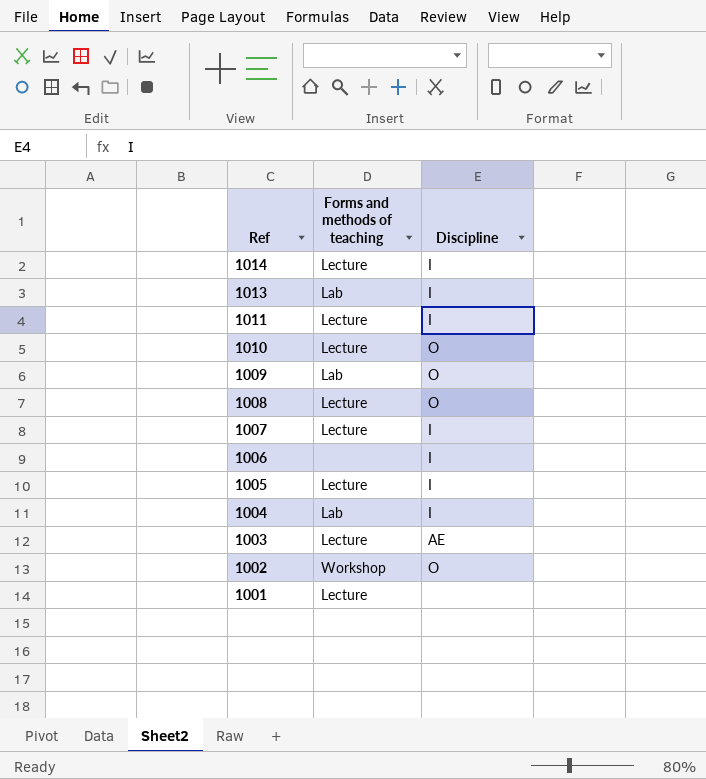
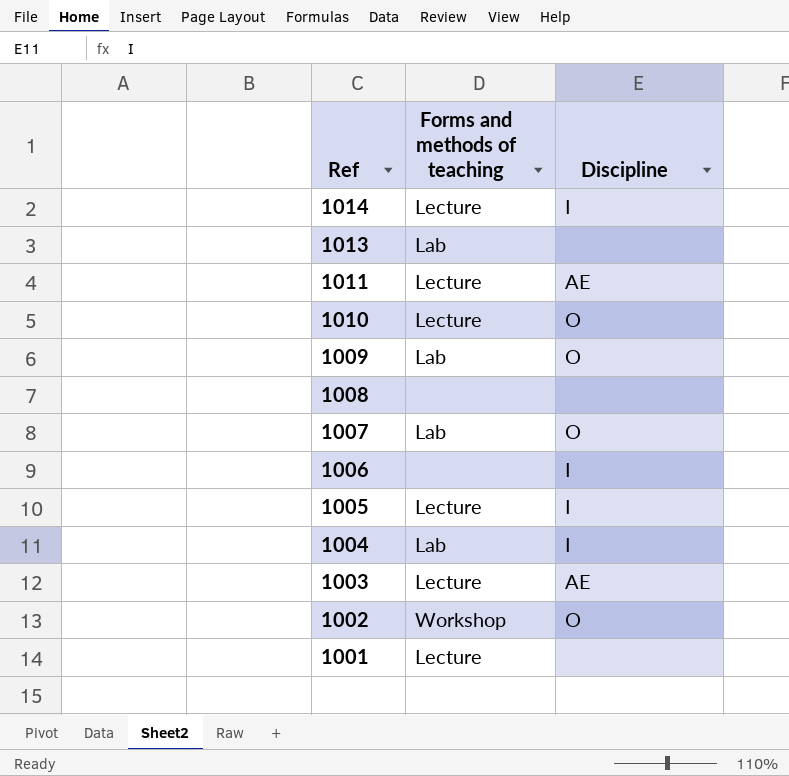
1013 | Discipline: I -> none
1011 | Discipline: I -> AE
1008 | Forms and methods of teaching: Lecture -> none
1008 | Discipline: O -> none
1007 | Forms and methods of teaching: Lecture -> Lab
1007 | Discipline: I -> O

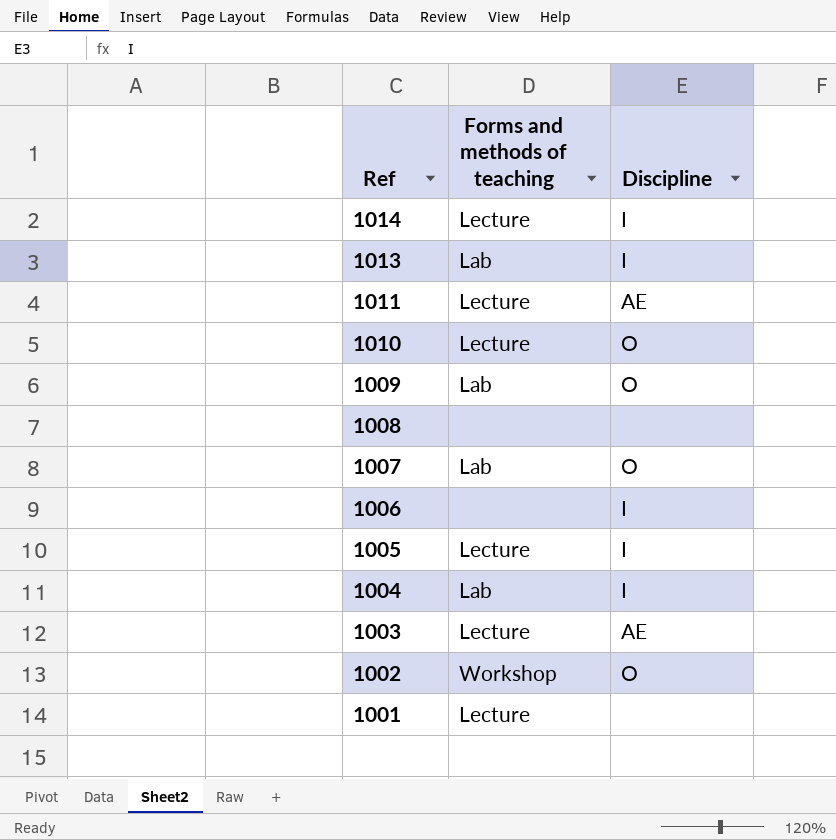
1013 | Discipline: none -> I

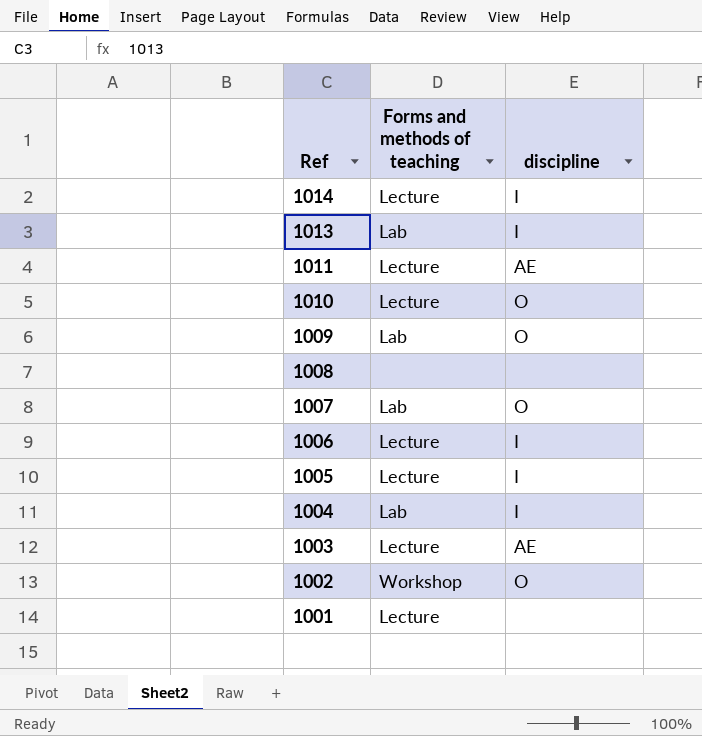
column name: Discipline -> discipline
1006 | Forms and methods of teaching: none -> Lecture

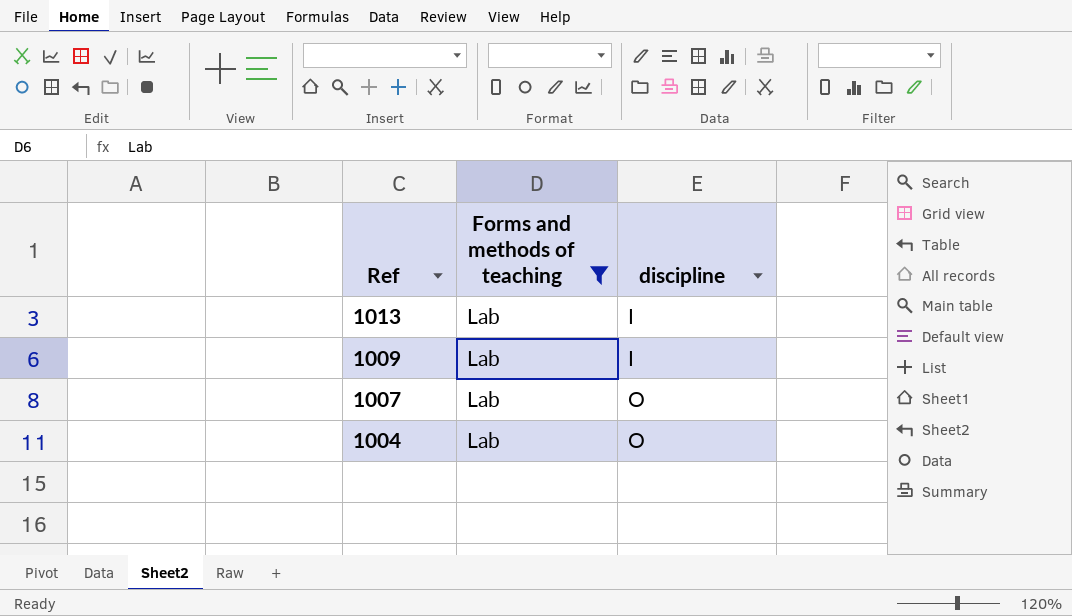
filter: none -> Forms and methods of teaching = Lab
1009 | discipline: O -> I
1004 | discipline: I -> O

